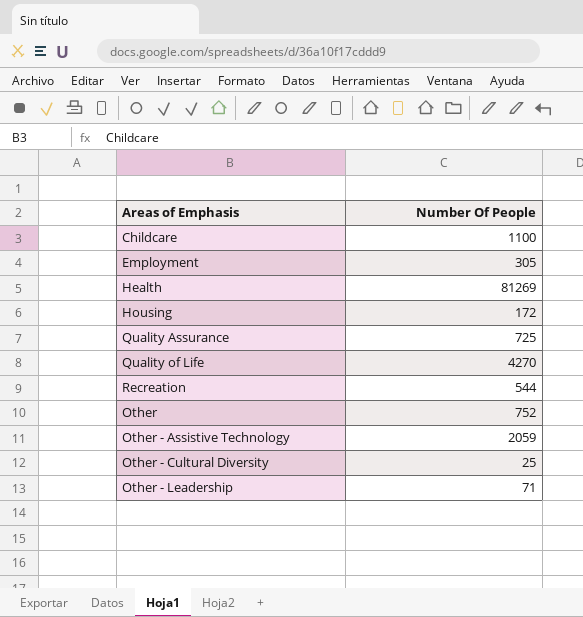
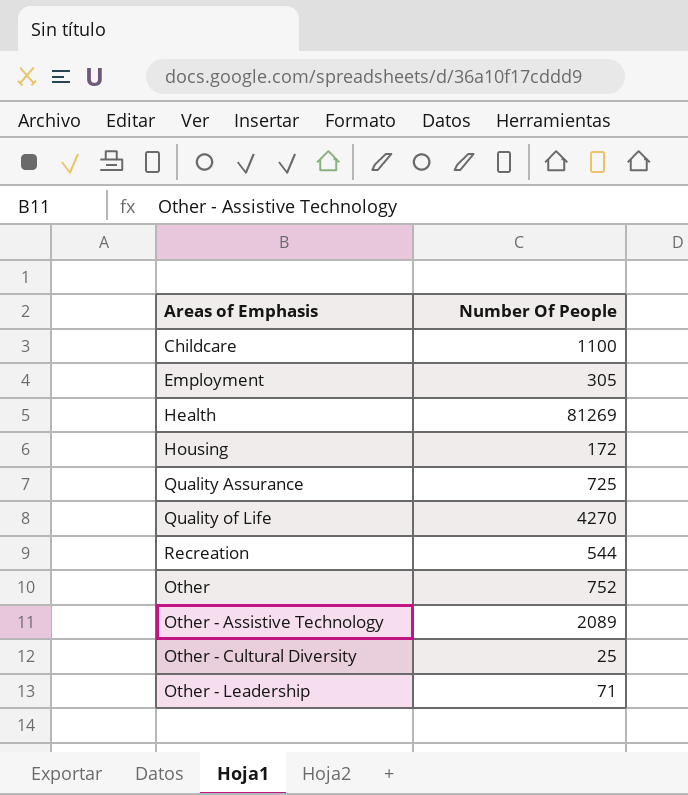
Other - Assistive Technology | Number Of People: 2059 -> 2089

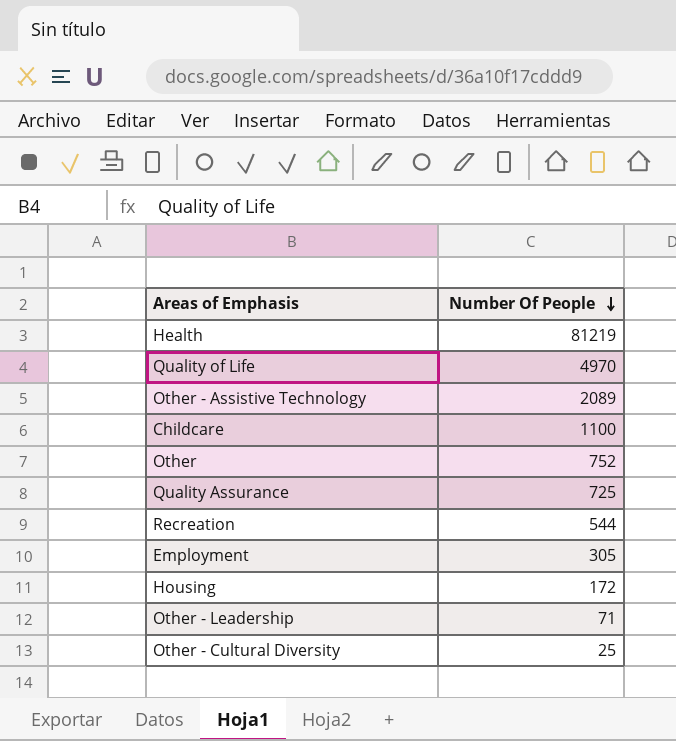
row order: none -> Number Of People descending
Health | Number Of People: 81269 -> 81219
Quality of Life | Number Of People: 4270 -> 4970

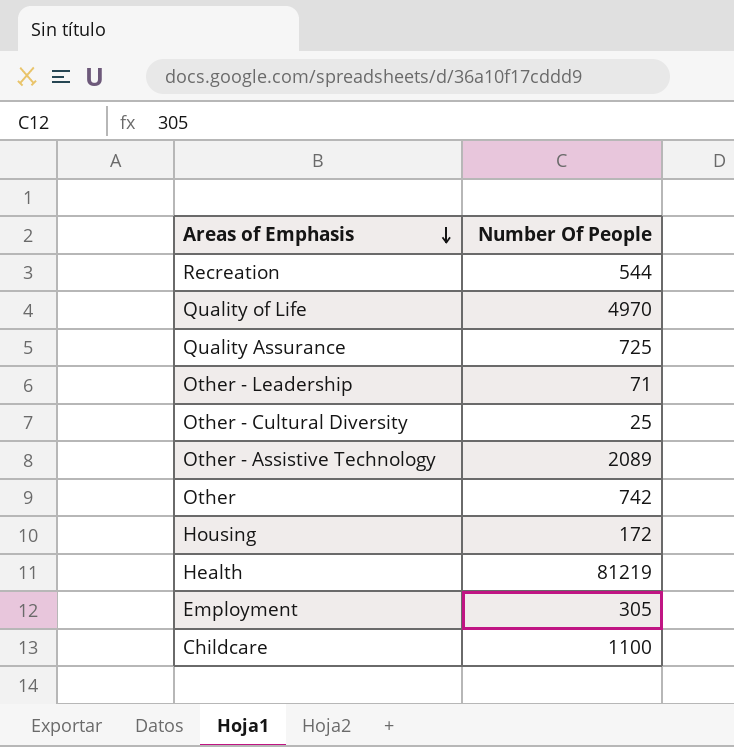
row order: Number Of People descending -> Areas of Emphasis descending
Other | Number Of People: 752 -> 742

